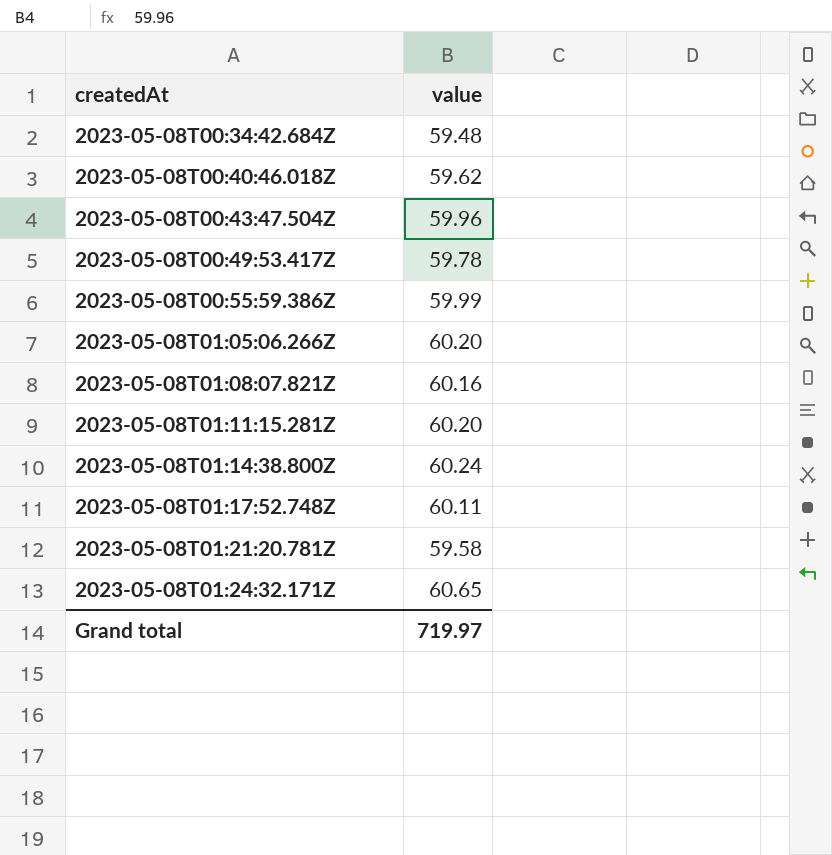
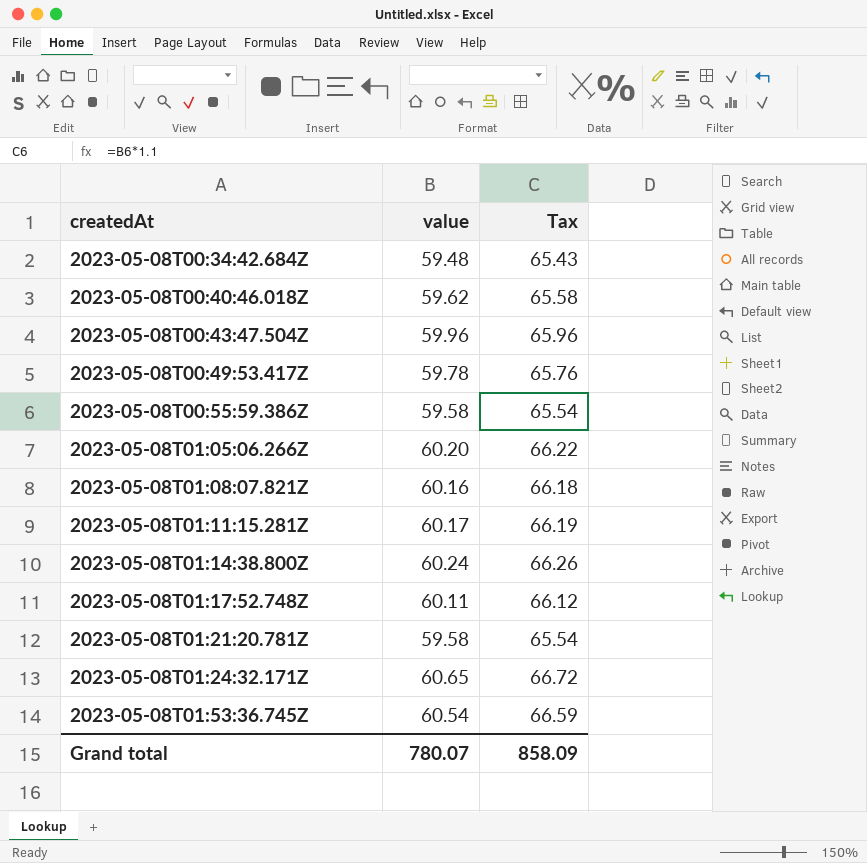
column Tax | formula: none -> [value] * 1.1
2023-05-08T00:55:59.386Z | value: 59.99 -> 59.58
2023-05-08T01:11:15.281Z | value: 60.20 -> 60.17
row 2023-05-08T01:53:36.745Z: none -> 60.54 | 66.59
Grand total | value: 719.97 -> 780.07

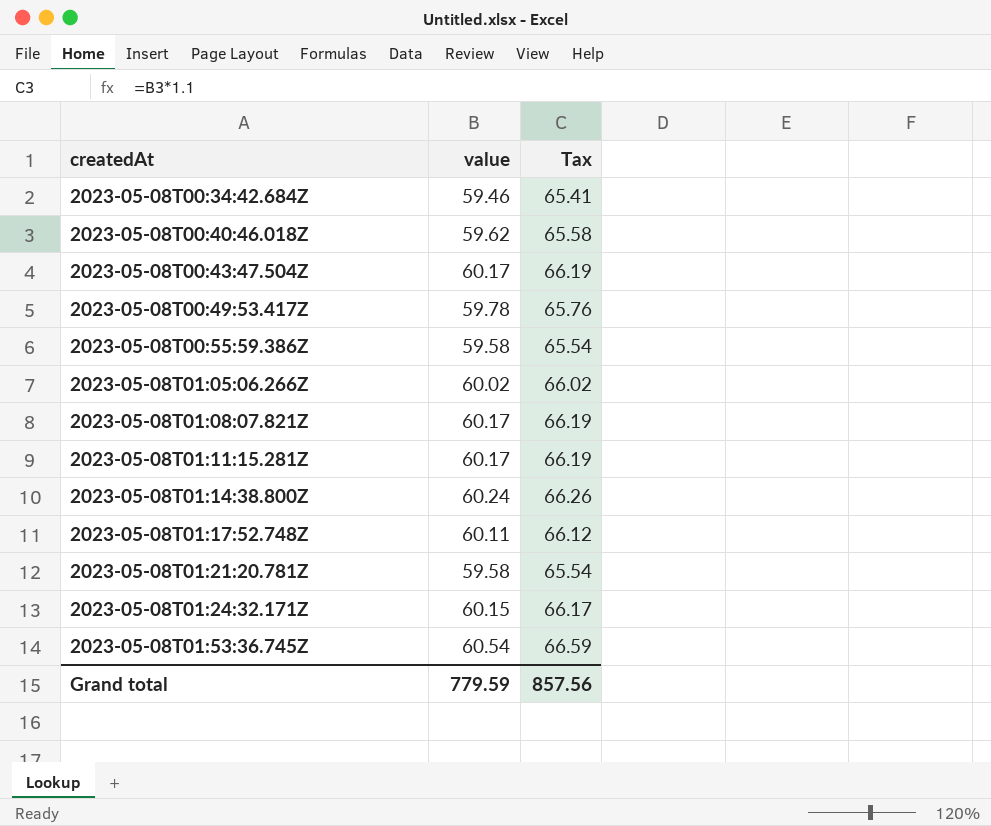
2023-05-08T00:34:42.684Z | value: 59.48 -> 59.46
2023-05-08T00:34:42.684Z | Tax: 65.43 -> 65.41
2023-05-08T00:43:47.504Z | value: 59.96 -> 60.17
2023-05-08T00:43:47.504Z | Tax: 65.96 -> 66.19
2023-05-08T01:05:06.266Z | value: 60.20 -> 60.02
2023-05-08T01:05:06.266Z | Tax: 66.22 -> 66.02
2023-05-08T01:08:07.821Z | value: 60.16 -> 60.17
2023-05-08T01:08:07.821Z | Tax: 66.18 -> 66.19
2023-05-08T01:24:32.171Z | value: 60.65 -> 60.15
2023-05-08T01:24:32.171Z | Tax: 66.72 -> 66.17
Grand total | value: 780.07 -> 779.59
Grand total | Tax: 858.09 -> 857.56

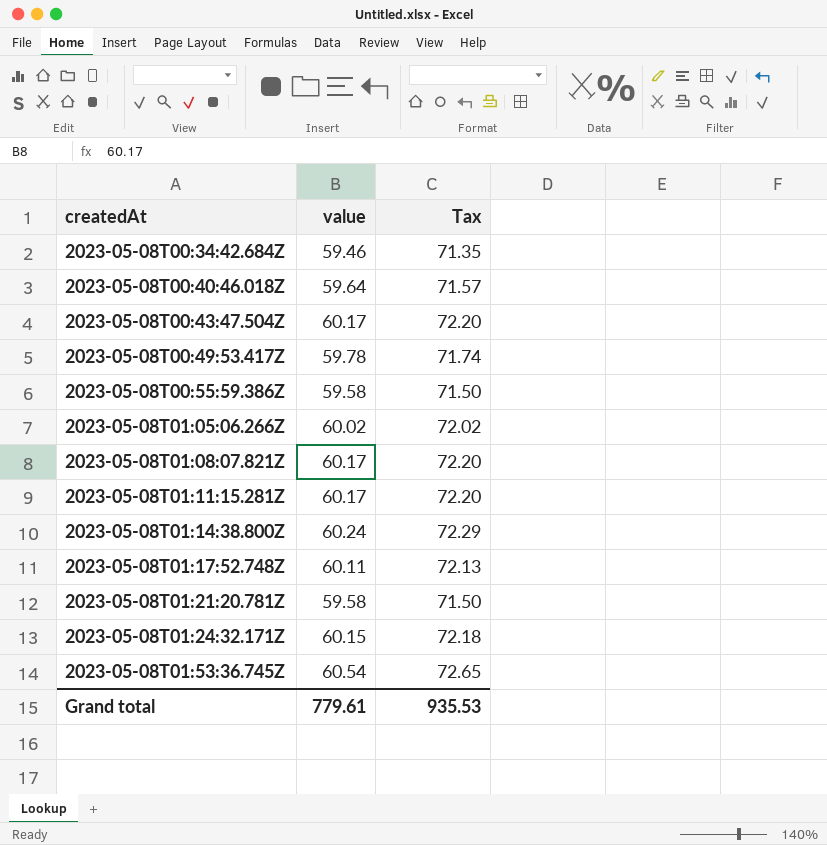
column Tax | formula: [value] * 1.1 -> [value] * 1.2
2023-05-08T00:40:46.018Z | value: 59.62 -> 59.64
Grand total | value: 779.59 -> 779.61
Grand total | Tax: 857.56 -> 935.53

